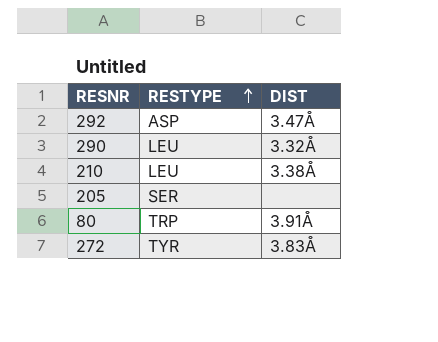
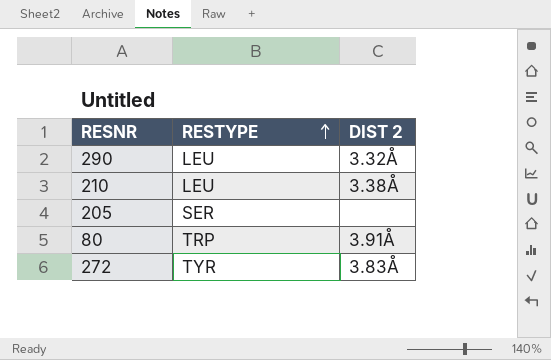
column name: DIST -> DIST 2
row 292: ASP | 3.47Å -> none

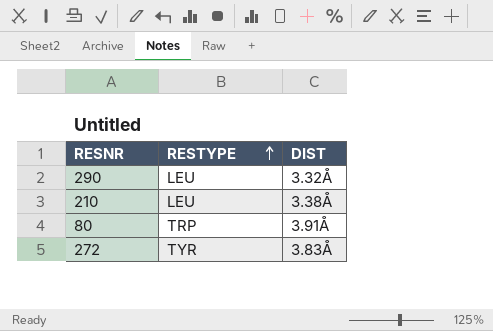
column name: DIST 2 -> DIST
row 205: SER | none -> none

